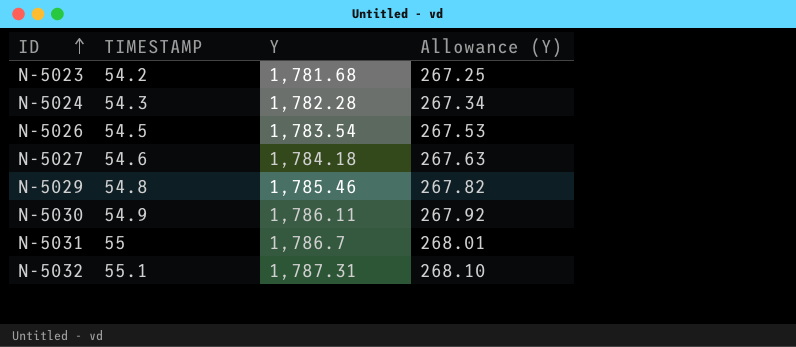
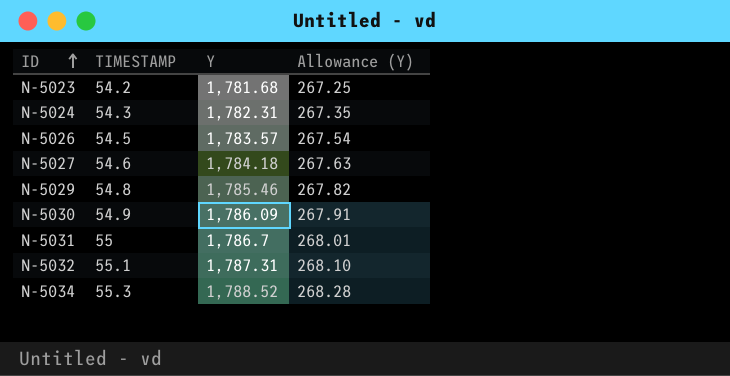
N-5024 | Y: 1,782.28 -> 1,782.31
N-5024 | Allowance (Y): 267.34 -> 267.35
N-5026 | Y: 1,783.54 -> 1,783.57
N-5026 | Allowance (Y): 267.53 -> 267.54
N-5030 | Y: 1,786.11 -> 1,786.09
N-5030 | Allowance (Y): 267.92 -> 267.91
row N-5034: none -> 55.3 | 1,788.52 | 268.28

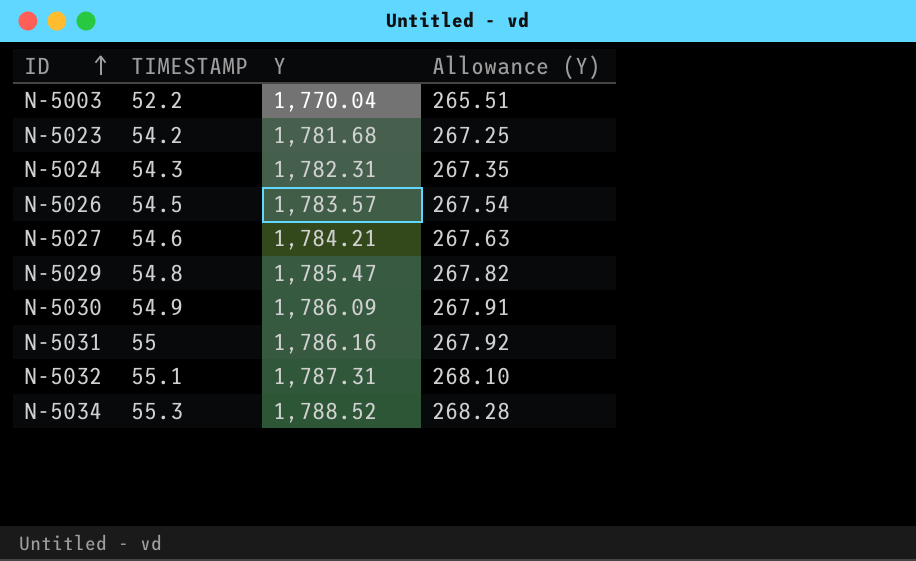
row N-5003: none -> 52.2 | 1,770.04 | 265.51
N-5027 | Y: 1,784.18 -> 1,784.21
N-5029 | Y: 1,785.46 -> 1,785.47
N-5031 | Y: 1,786.7 -> 1,786.16
N-5031 | Allowance (Y): 268.01 -> 267.92

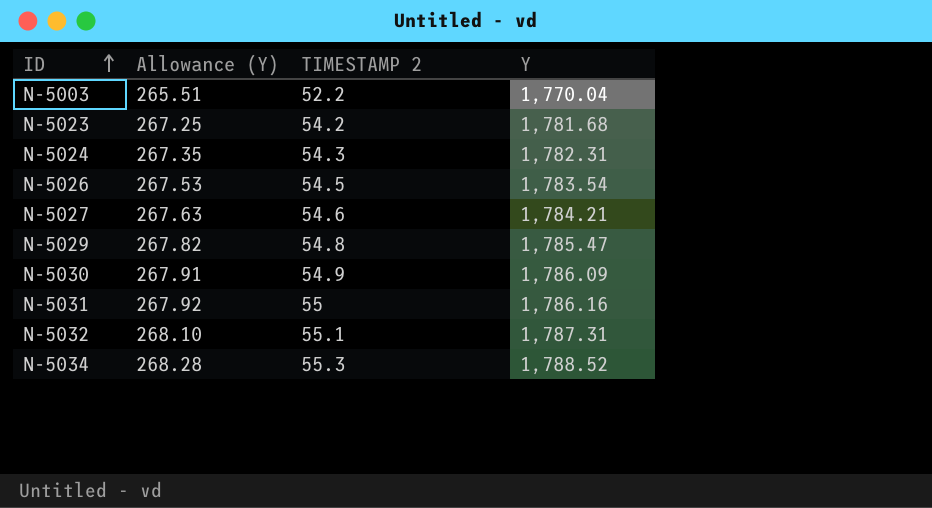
column Allowance (Y) | position: 4 -> 2
column name: TIMESTAMP -> TIMESTAMP 2
N-5026 | Allowance (Y): 267.54 -> 267.53
N-5026 | Y: 1,783.57 -> 1,783.54

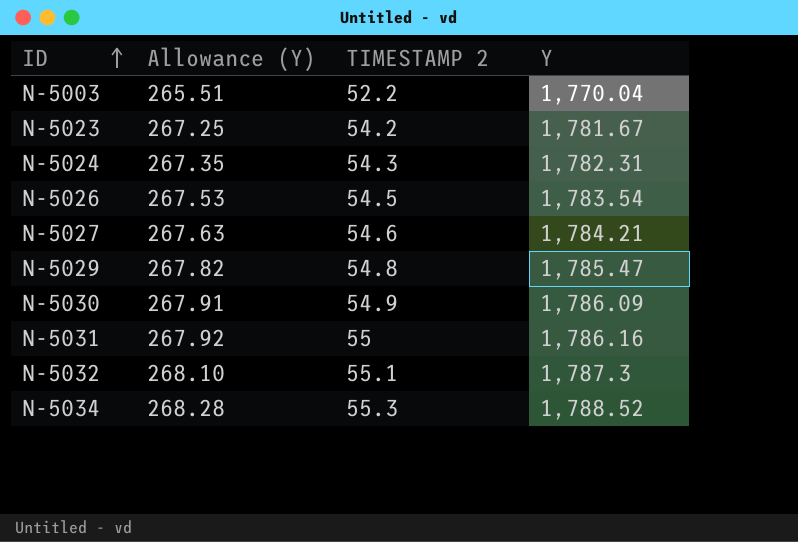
N-5023 | Y: 1,781.68 -> 1,781.67
N-5032 | Y: 1,787.31 -> 1,787.3

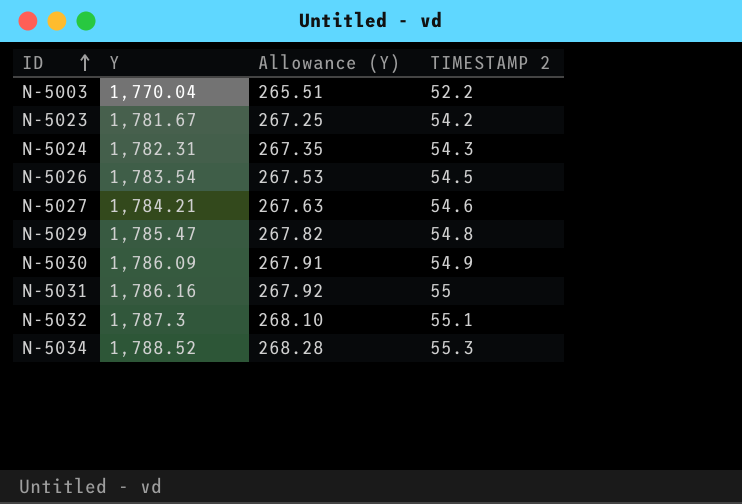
column Y | position: 4 -> 2

